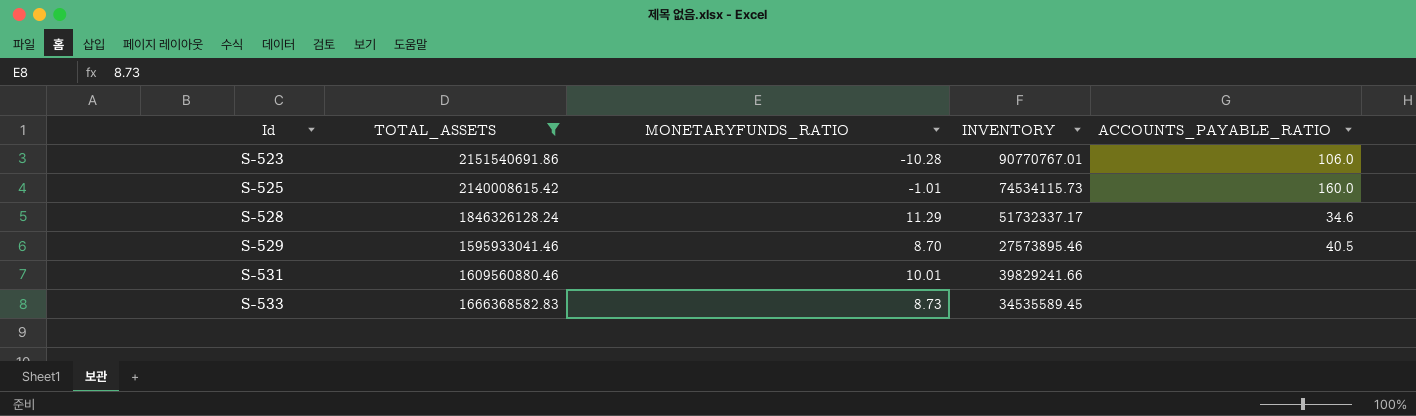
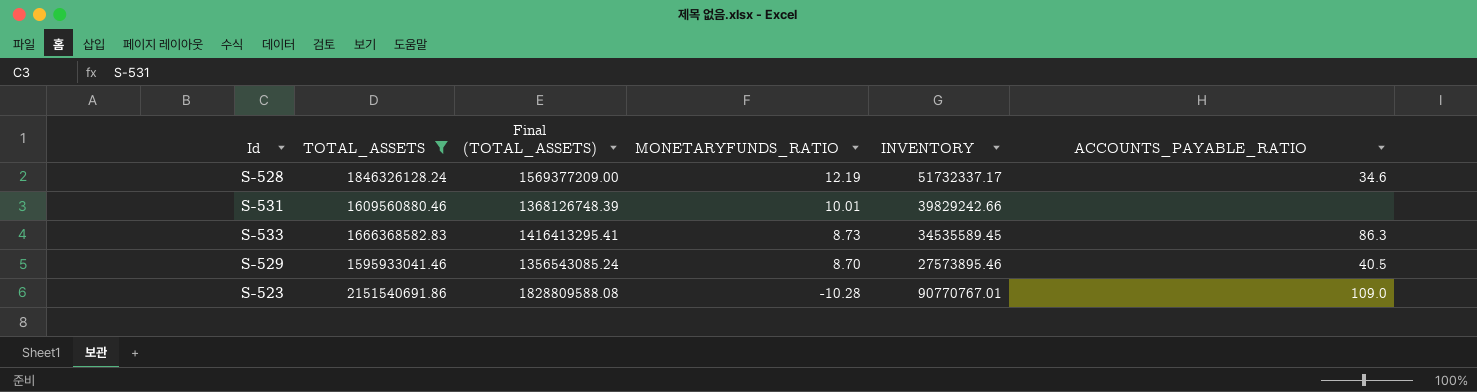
row order: Id ascending -> MONETARYFUNDS_RATIO descending
column Final (TOTAL_ASSETS) | formula: none -> [TOTAL_ASSETS] * 0.85
row S-525: 2140008615.42 | -1.01 | 74534115.73 | 160.0 -> none
S-528 | MONETARYFUNDS_RATIO: 11.29 -> 12.19
S-531 | INVENTORY: 39829241.66 -> 39829242.66
S-533 | ACCOUNTS_PAYABLE_RATIO: none -> 86.3
S-523 | ACCOUNTS_PAYABLE_RATIO: 106.0 -> 109.0

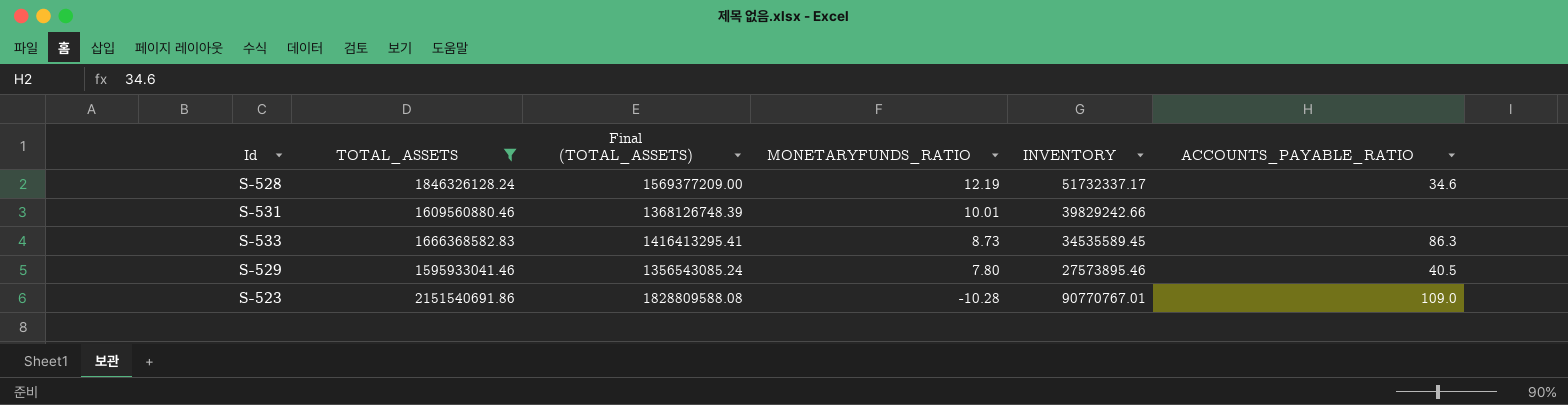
S-529 | MONETARYFUNDS_RATIO: 8.70 -> 7.80

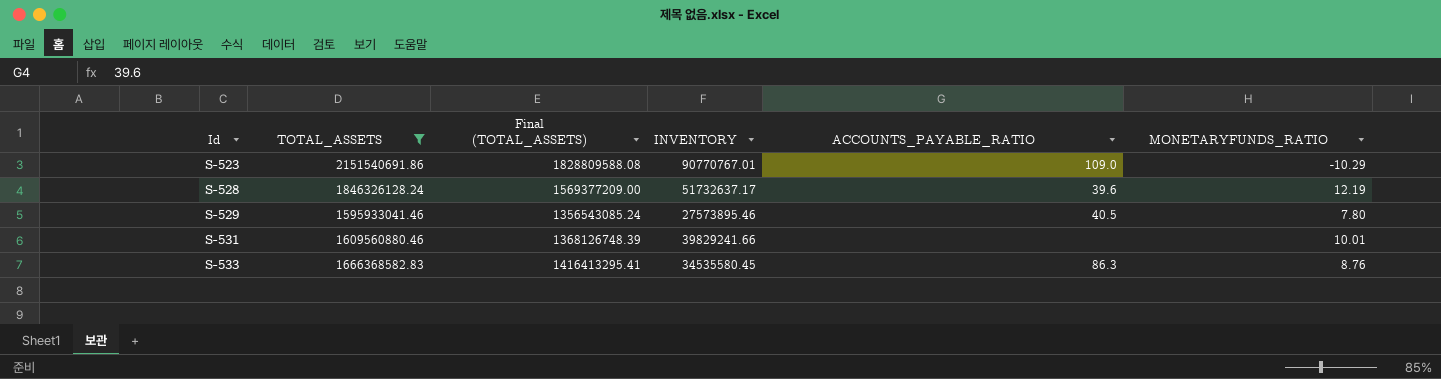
row order: MONETARYFUNDS_RATIO descending -> Id ascending
column MONETARYFUNDS_RATIO | position: 4 -> 6
S-523 | MONETARYFUNDS_RATIO: -10.28 -> -10.29
S-528 | INVENTORY: 51732337.17 -> 51732637.17
S-528 | ACCOUNTS_PAYABLE_RATIO: 34.6 -> 39.6
S-531 | INVENTORY: 39829242.66 -> 39829241.66
S-533 | INVENTORY: 34535589.45 -> 34535580.45
S-533 | MONETARYFUNDS_RATIO: 8.73 -> 8.76

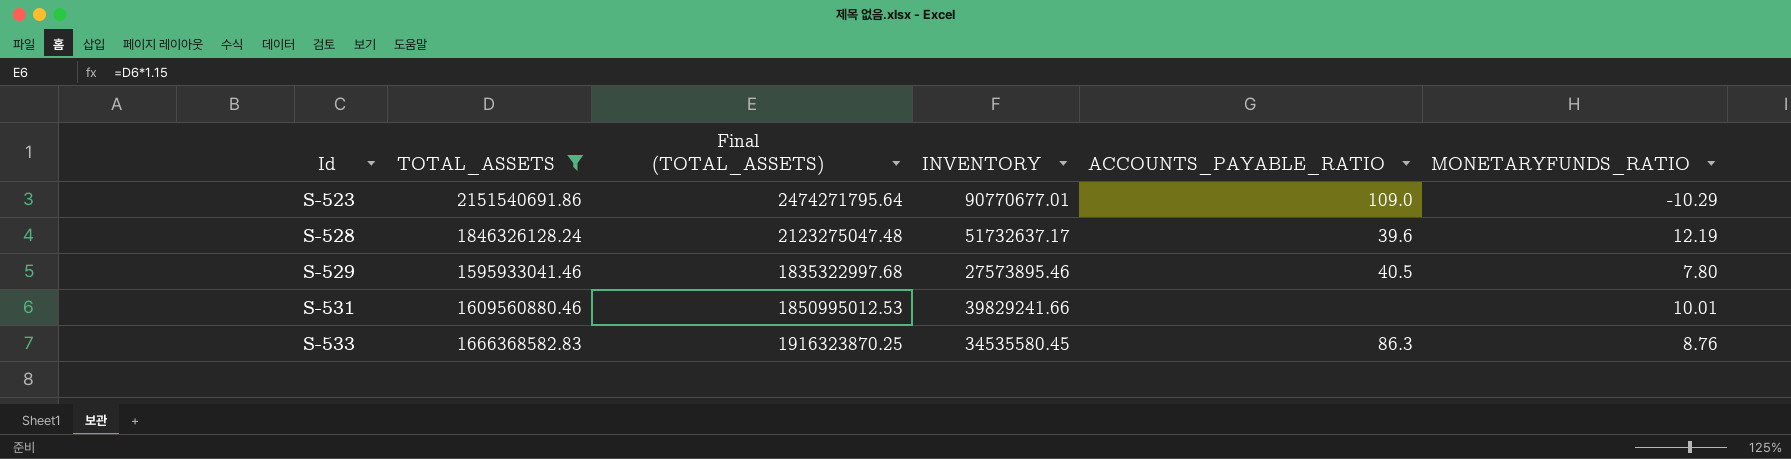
column Final (TOTAL_ASSETS) | formula: [TOTAL_ASSETS] * 0.85 -> [TOTAL_ASSETS] * 1.15
S-523 | INVENTORY: 90770767.01 -> 90770677.01

